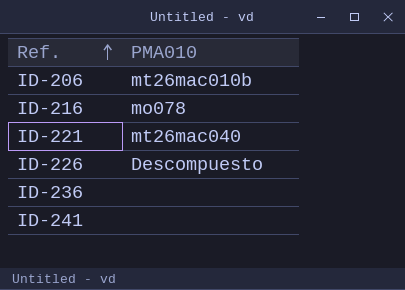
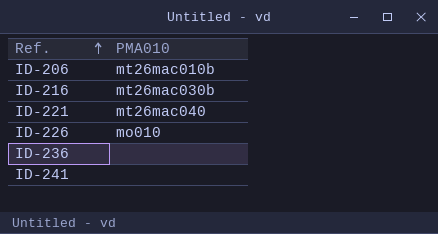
ID-216 | PMA010: mo078 -> mt26mac030b
ID-226 | PMA010: Descompuesto -> mo010

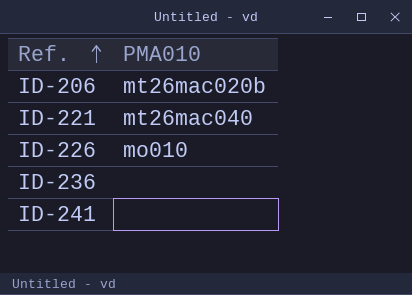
row ID-216: mt26mac030b -> none
ID-206 | PMA010: mt26mac010b -> mt26mac020b

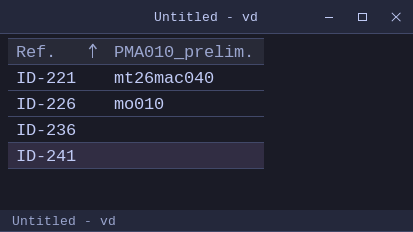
column name: PMA010 -> PMA010_prelim.
row ID-206: mt26mac020b -> none

